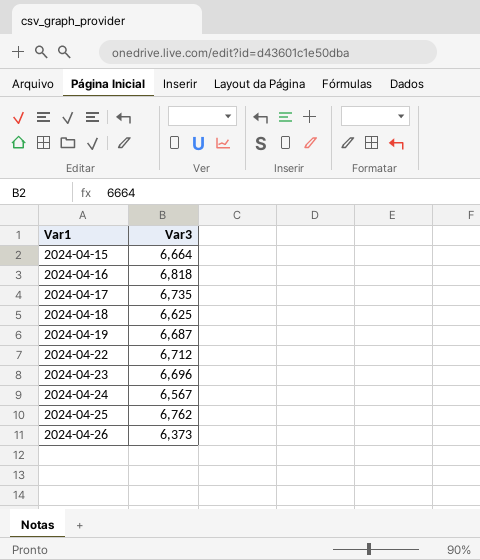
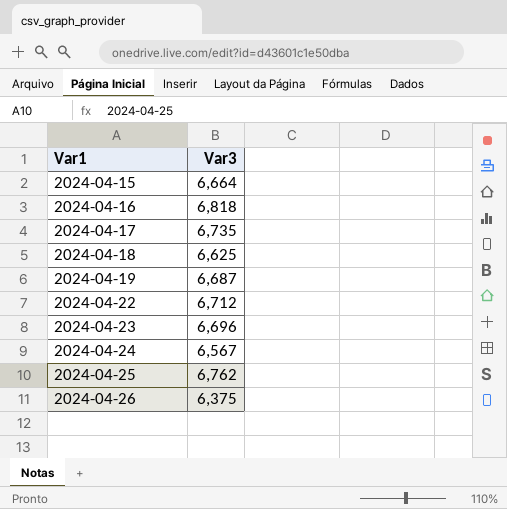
2024-04-26 | Var3: 6,373 -> 6,375

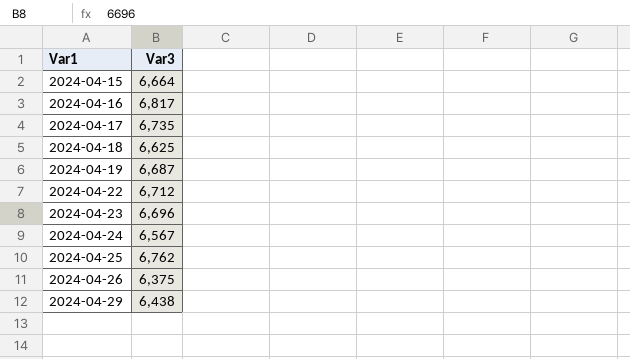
2024-04-16 | Var3: 6,818 -> 6,817
row 2024-04-29: none -> 6,438

